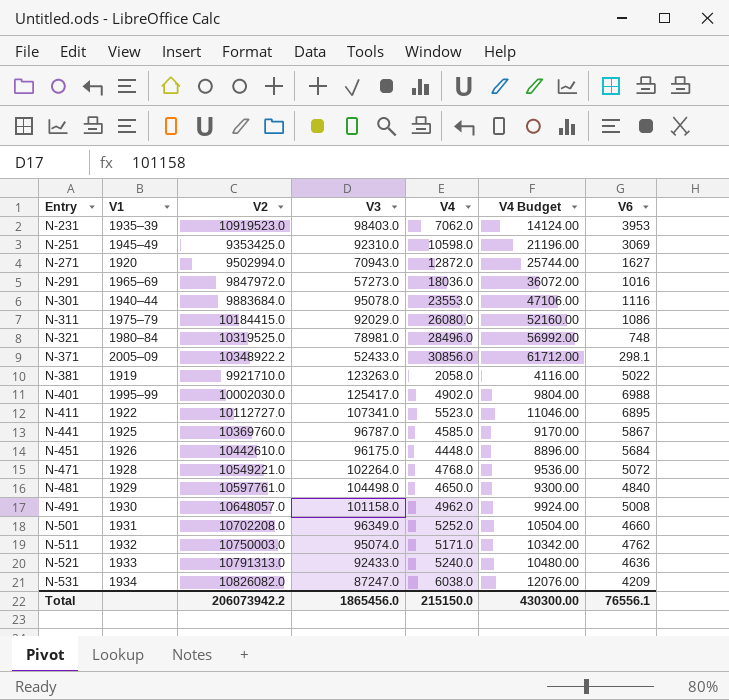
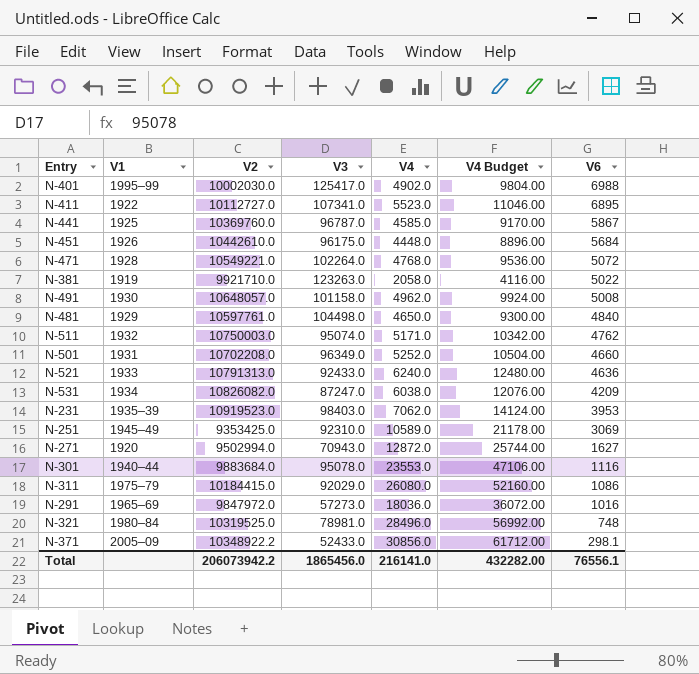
row order: Entry ascending -> V6 descending
N-521 | V4: 5240.0 -> 6240.0
N-521 | V4 Budget: 10480.00 -> 12480.00
N-251 | V4: 10598.0 -> 10589.0
N-251 | V4 Budget: 21196.00 -> 21178.00
Total | V4: 215150.0 -> 216141.0
Total | V4 Budget: 430300.00 -> 432282.00

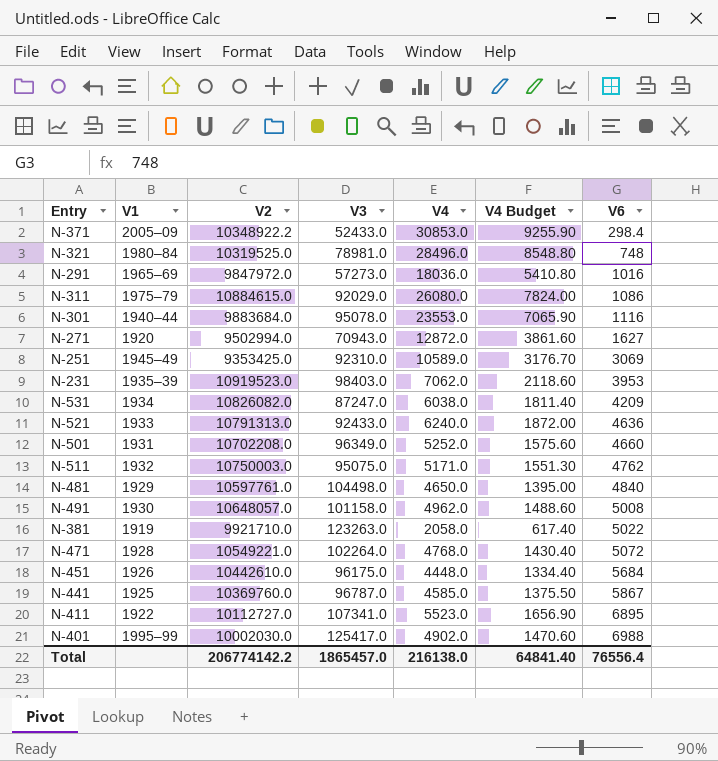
row order: V6 descending -> V6 ascending
column V4 Budget | formula: [V4] * 2 -> [V4] * 0.3
N-371 | V4: 30856.0 -> 30853.0
N-371 | V6: 298.1 -> 298.4
N-311 | V2: 10184415.0 -> 10884615.0
N-511 | V3: 95074.0 -> 95075.0
Total | V2: 206073942.2 -> 206774142.2
Total | V3: 1865456.0 -> 1865457.0
Total | V4: 216141.0 -> 216138.0
Total | V4 Budget: 432282.00 -> 64841.40
Total | V6: 76556.1 -> 76556.4

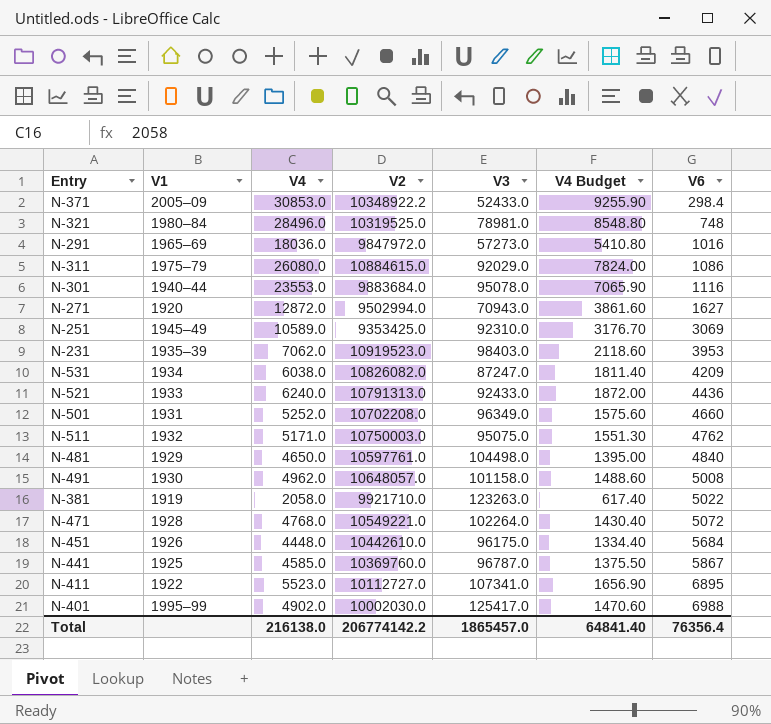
column V4 | position: 5 -> 3
N-521 | V6: 4636 -> 4436
Total | V6: 76556.4 -> 76356.4

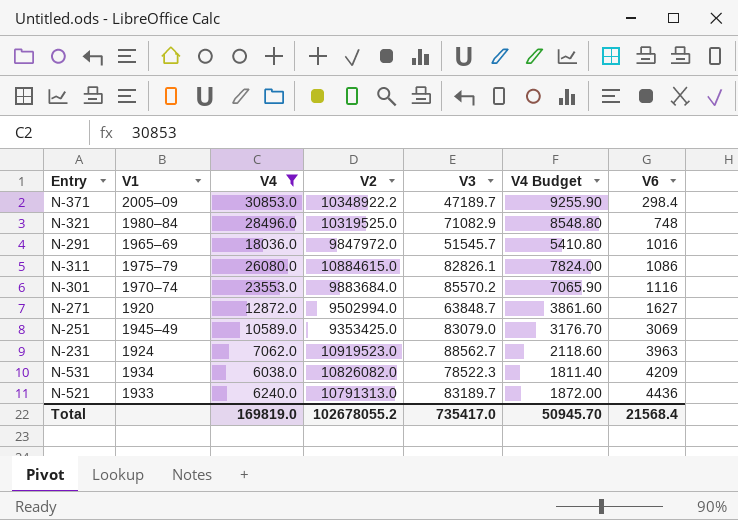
filter: none -> V4 >= 6038.0
N-371 | V3: 52433.0 -> 47189.7
N-321 | V3: 78981.0 -> 71082.9
N-291 | V3: 57273.0 -> 51545.7
N-311 | V3: 92029.0 -> 82826.1
N-301 | V1: 1940–44 -> 1970–74
N-301 | V3: 95078.0 -> 85570.2
N-271 | V3: 70943.0 -> 63848.7
N-251 | V3: 92310.0 -> 83079.0
N-231 | V1: 1935–39 -> 1924
N-231 | V3: 98403.0 -> 88562.7
N-231 | V6: 3953 -> 3963
N-531 | V3: 87247.0 -> 78522.3
N-521 | V3: 92433.0 -> 83189.7
Total | V4: 216138.0 -> 169819.0
Total | V2: 206774142.2 -> 102678055.2
Total | V3: 1865457.0 -> 735417.0
Total | V4 Budget: 64841.40 -> 50945.70
Total | V6: 76356.4 -> 21568.4

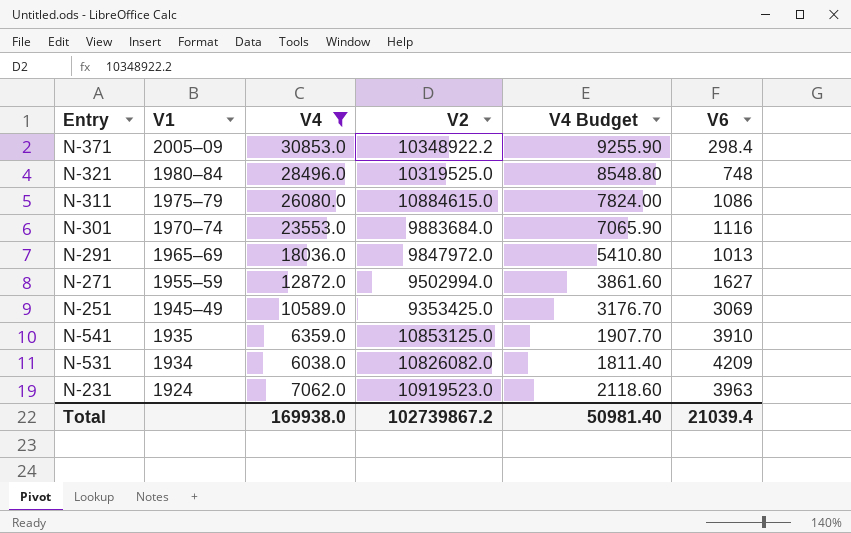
row order: V6 ascending -> V1 descending
column V3 | position: 5 -> none
row N-521: 1933 | 6240.0 | 10791313.0 | 83189.7 | 1872.00 | 4436 -> none
N-291 | V6: 1016 -> 1013
N-271 | V1: 1920 -> 1955–59
row N-541: none -> 1935 | 6359.0 | 10853125.0 | 1907.70 | 3910
Total | V4: 169819.0 -> 169938.0
Total | V2: 102678055.2 -> 102739867.2
Total | V4 Budget: 50945.70 -> 50981.40
Total | V6: 21568.4 -> 21039.4

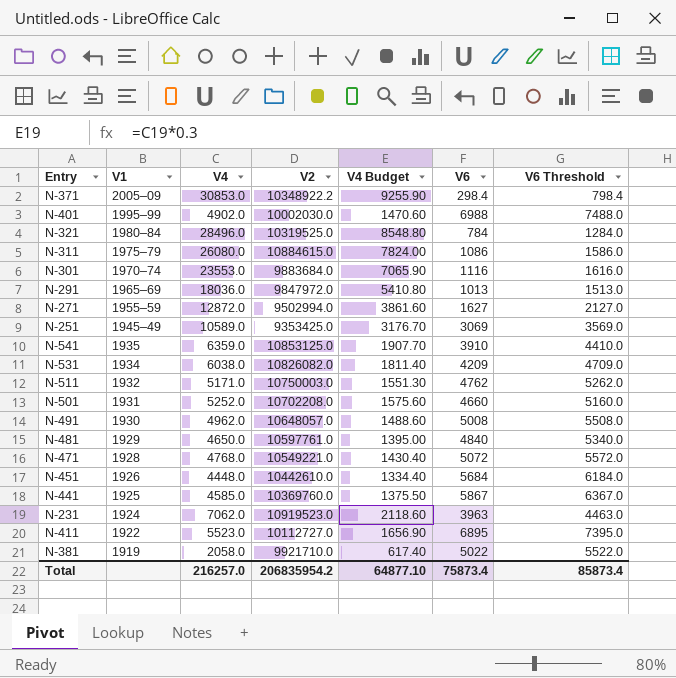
filter: V4 >= 6038.0 -> none
column V6 Threshold | formula: none -> [V6] + 500
N-321 | V6: 748 -> 784
Total | V4: 169938.0 -> 216257.0
Total | V2: 102739867.2 -> 206835954.2
Total | V4 Budget: 50981.40 -> 64877.10
Total | V6: 21039.4 -> 75873.4

